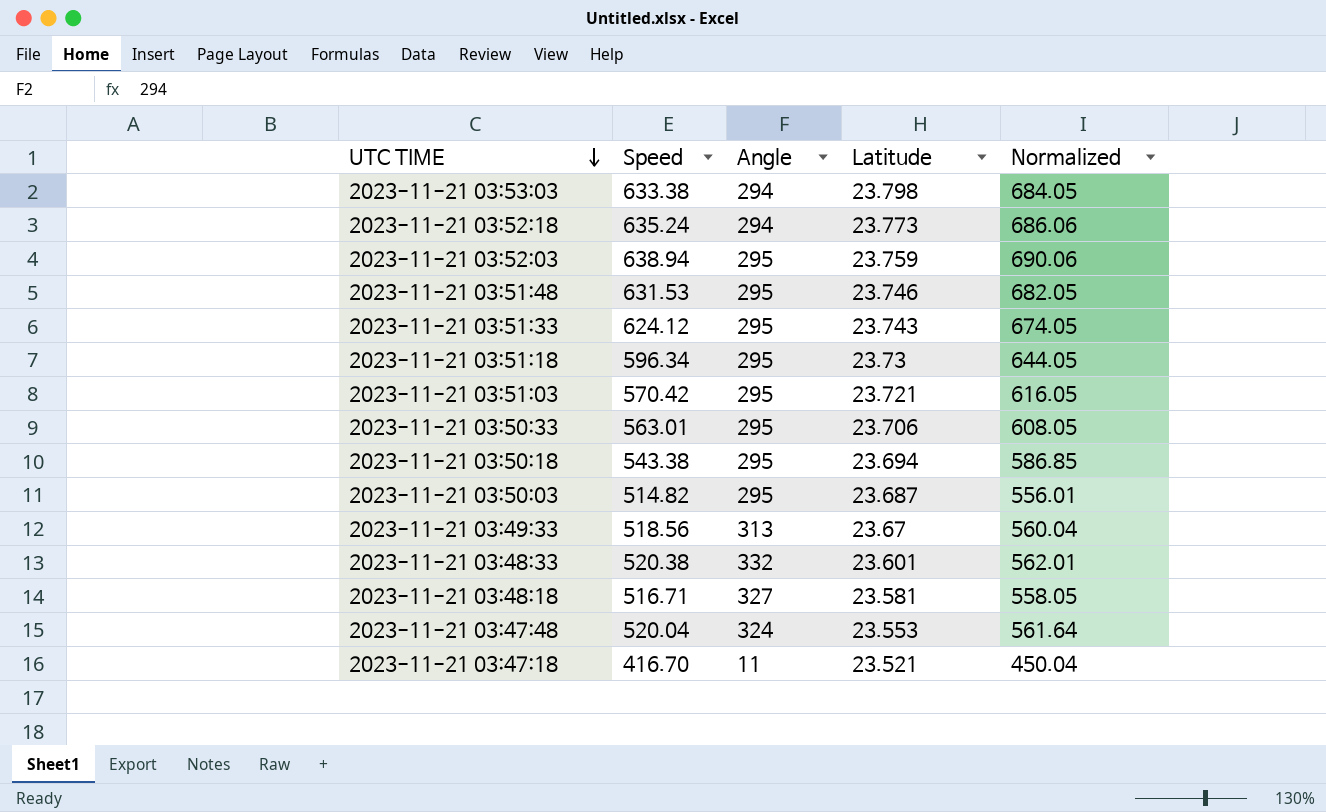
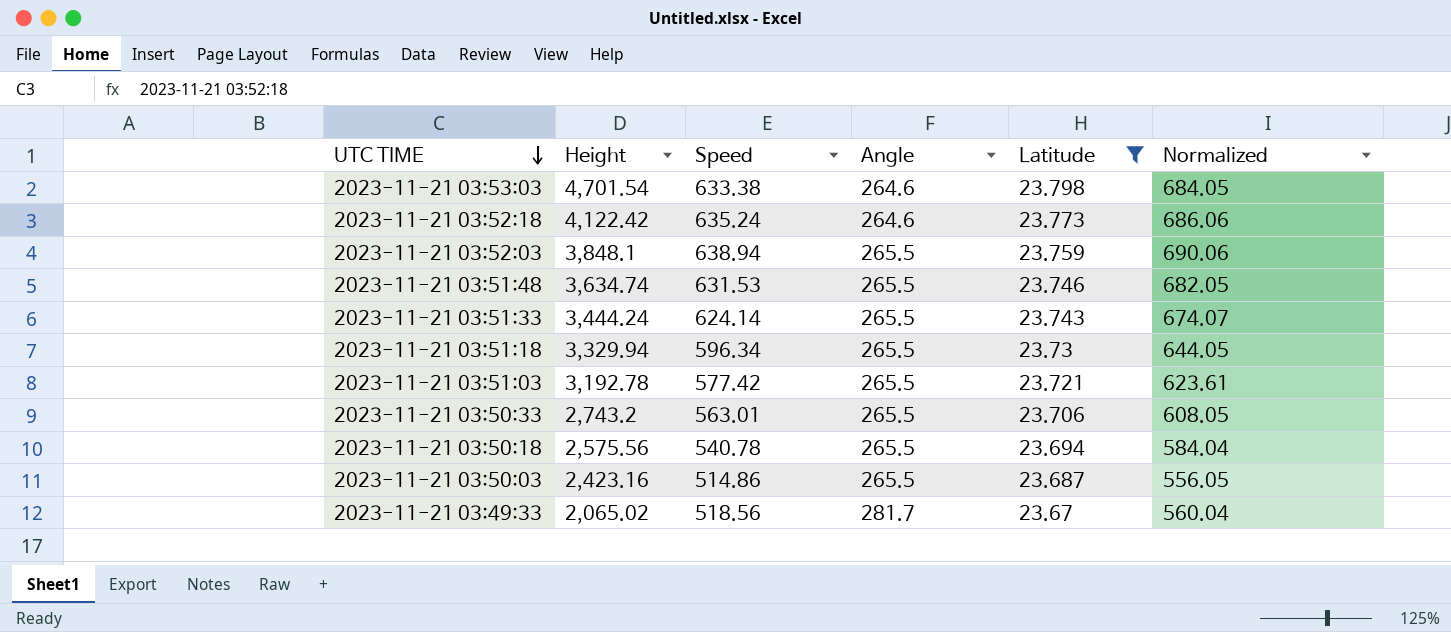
filter: none -> Latitude >= 23.67
column Height | position: none -> 2
2023-11-21 03:53:03 | Angle: 294 -> 264.6
2023-11-21 03:52:18 | Angle: 294 -> 264.6
2023-11-21 03:52:03 | Angle: 295 -> 265.5
2023-11-21 03:51:48 | Angle: 295 -> 265.5
2023-11-21 03:51:33 | Speed: 624.12 -> 624.14
2023-11-21 03:51:33 | Angle: 295 -> 265.5
2023-11-21 03:51:33 | Normalized: 674.05 -> 674.07
2023-11-21 03:51:18 | Angle: 295 -> 265.5
2023-11-21 03:51:03 | Speed: 570.42 -> 577.42
2023-11-21 03:51:03 | Angle: 295 -> 265.5
2023-11-21 03:51:03 | Normalized: 616.05 -> 623.61
2023-11-21 03:50:33 | Angle: 295 -> 265.5
2023-11-21 03:50:18 | Speed: 543.38 -> 540.78
2023-11-21 03:50:18 | Angle: 295 -> 265.5
2023-11-21 03:50:18 | Normalized: 586.85 -> 584.04
2023-11-21 03:50:03 | Speed: 514.82 -> 514.86
2023-11-21 03:50:03 | Angle: 295 -> 265.5
2023-11-21 03:50:03 | Normalized: 556.01 -> 556.05
2023-11-21 03:49:33 | Angle: 313 -> 281.7

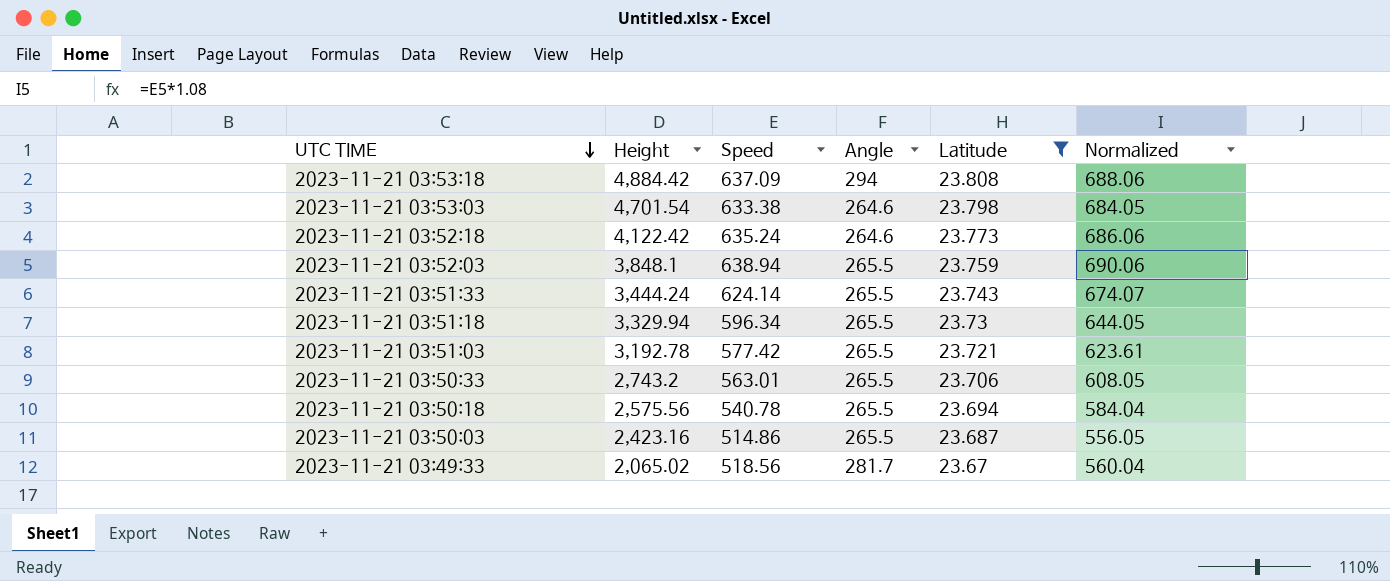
row 2023-11-21 03:51:48: 3,634.74 | 631.53 | 265.5 | 23.746 | 682.05 -> none
row 2023-11-21 03:53:18: none -> 4,884.42 | 637.09 | 294 | 23.808 | 688.06

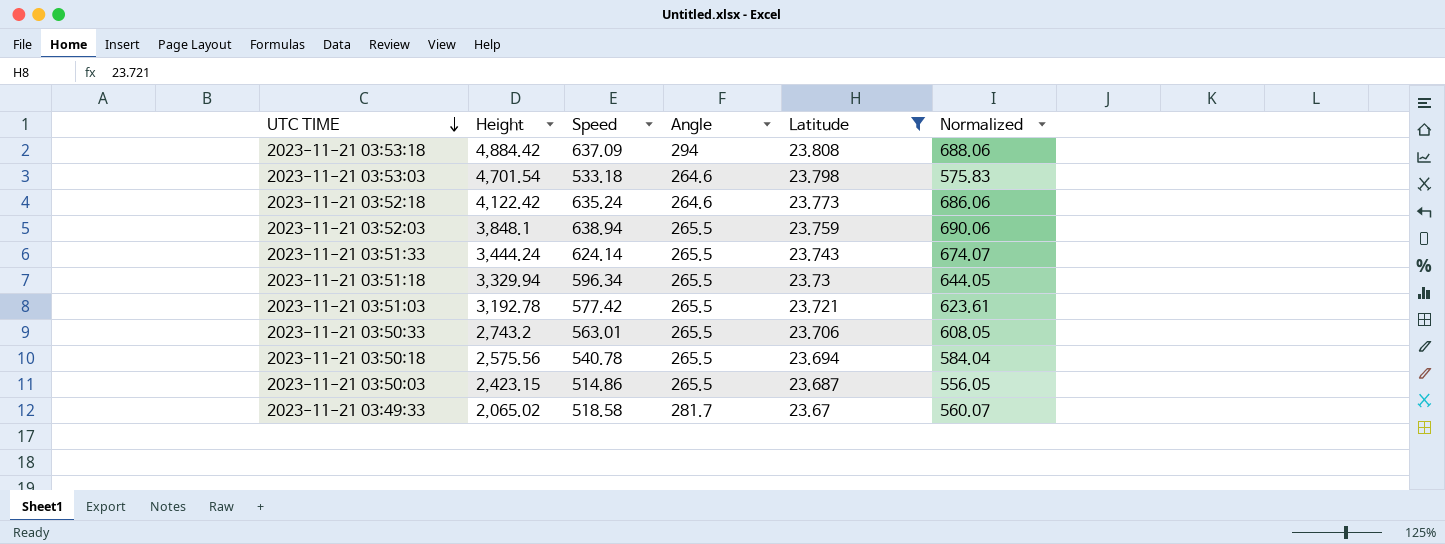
2023-11-21 03:53:03 | Speed: 633.38 -> 533.18
2023-11-21 03:53:03 | Normalized: 684.05 -> 575.83
2023-11-21 03:50:03 | Height: 2,423.16 -> 2,423.15
2023-11-21 03:49:33 | Speed: 518.56 -> 518.58
2023-11-21 03:49:33 | Normalized: 560.04 -> 560.07

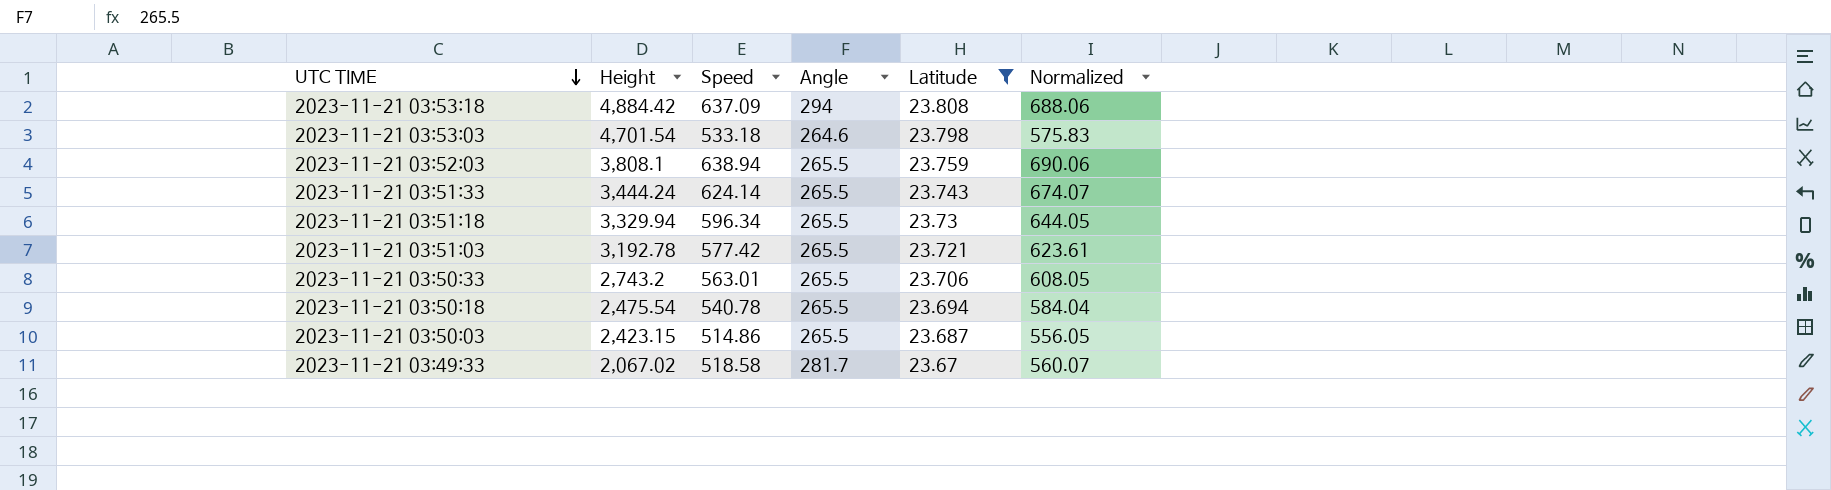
row 2023-11-21 03:52:18: 4,122.42 | 635.24 | 264.6 | 23.773 | 686.06 -> none
2023-11-21 03:52:03 | Height: 3,848.1 -> 3,808.1
2023-11-21 03:50:18 | Height: 2,575.56 -> 2,475.54
2023-11-21 03:49:33 | Height: 2,065.02 -> 2,067.02

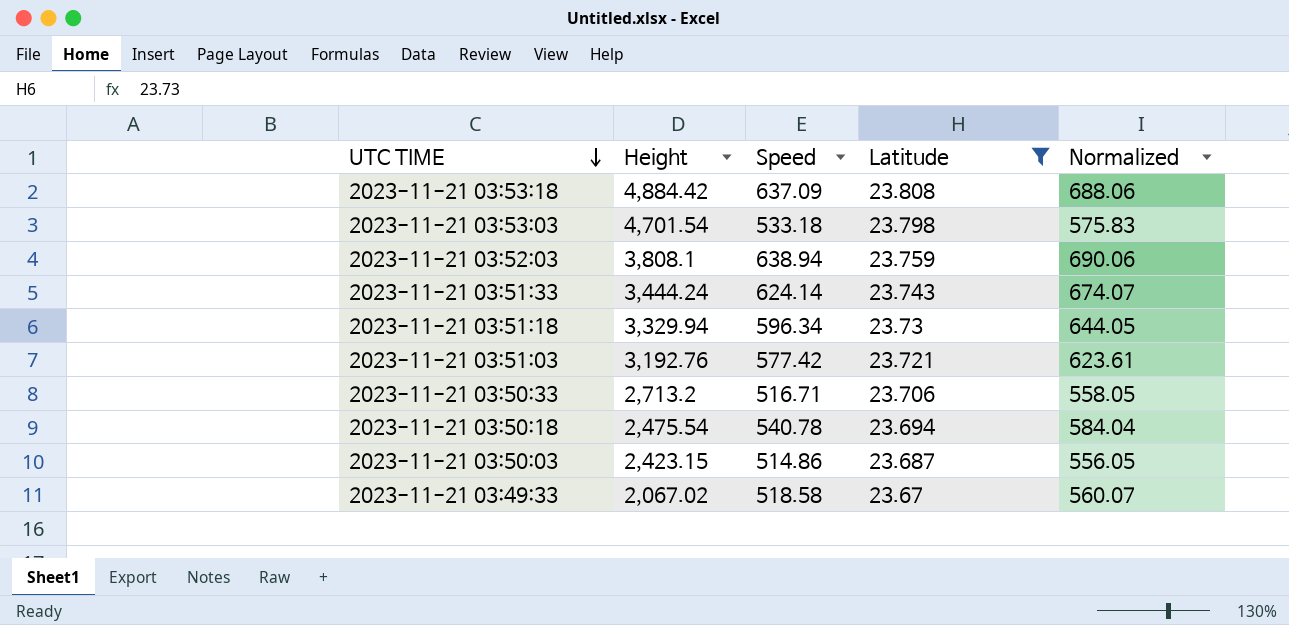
column Angle | position: 4 -> none
2023-11-21 03:51:03 | Height: 3,192.78 -> 3,192.76
2023-11-21 03:50:33 | Height: 2,743.2 -> 2,713.2
2023-11-21 03:50:33 | Speed: 563.01 -> 516.71
2023-11-21 03:50:33 | Normalized: 608.05 -> 558.05

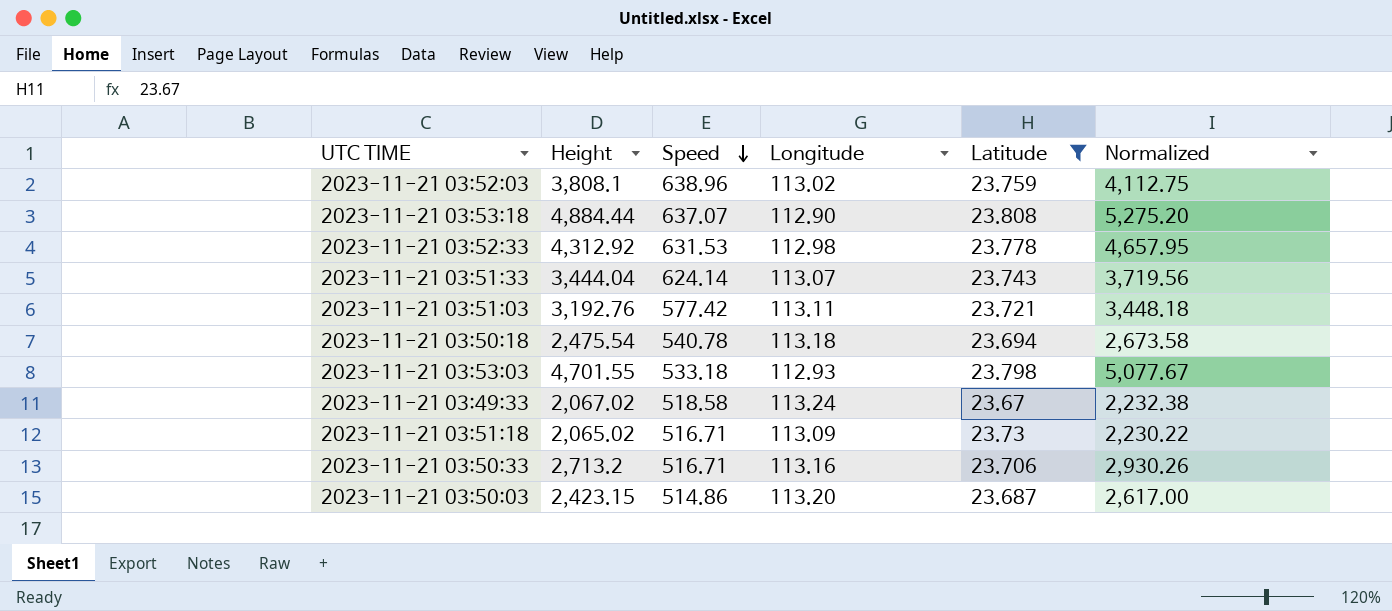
row order: UTC TIME descending -> Speed descending
column Longitude | position: none -> 4
column Normalized | formula: [Speed] * 1.08 -> [Height] * 1.08
2023-11-21 03:52:03 | Speed: 638.94 -> 638.96
2023-11-21 03:53:18 | Height: 4,884.42 -> 4,884.44
2023-11-21 03:53:18 | Speed: 637.09 -> 637.07
row 2023-11-21 03:52:33: none -> 4,312.92 | 631.53 | 112.98 | 23.778 | 4,657.95
2023-11-21 03:51:33 | Height: 3,444.24 -> 3,444.04
2023-11-21 03:53:03 | Height: 4,701.54 -> 4,701.55
2023-11-21 03:51:18 | Height: 3,329.94 -> 2,065.02
2023-11-21 03:51:18 | Speed: 596.34 -> 516.71

